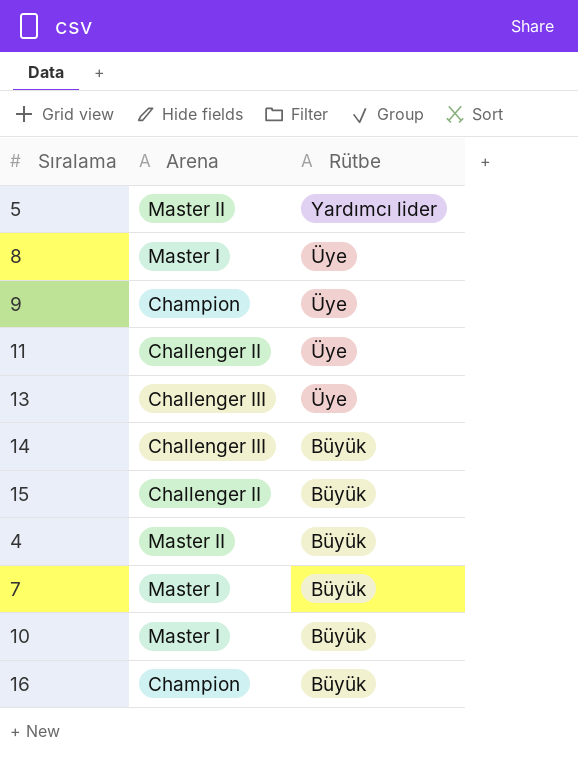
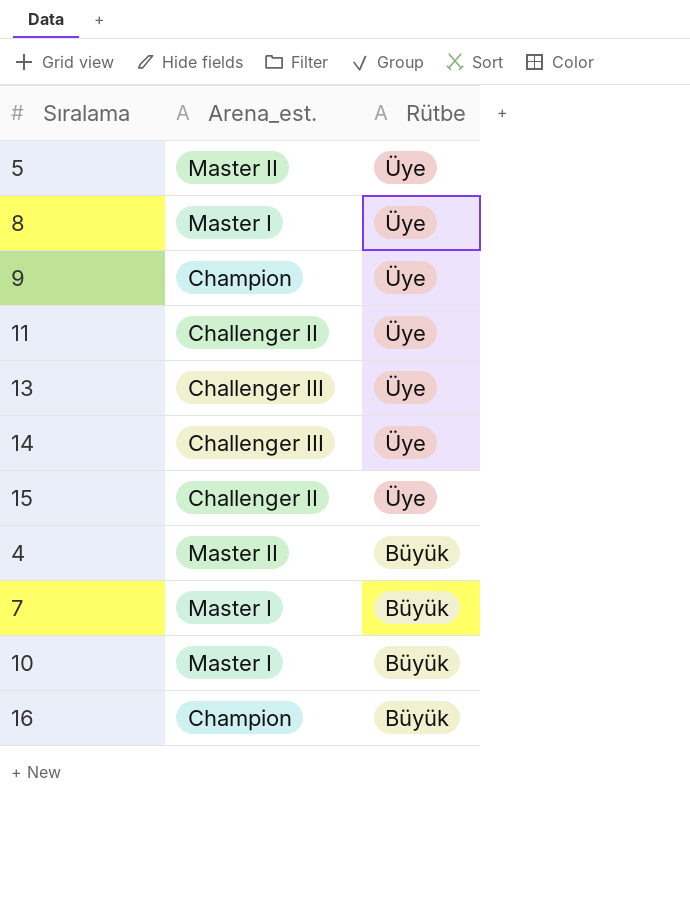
column name: Arena -> Arena_est.
5 | Rütbe: Yardımcı lider -> Üye
14 | Rütbe: Büyük -> Üye
15 | Rütbe: Büyük -> Üye

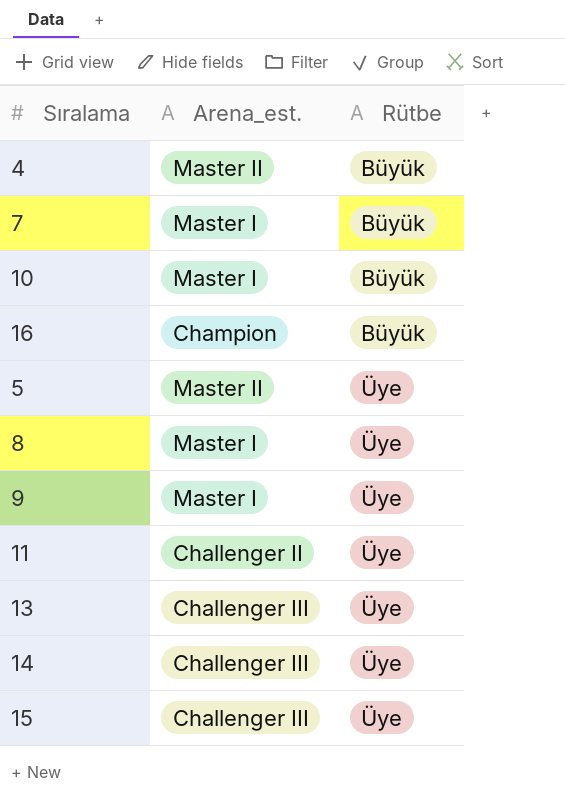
row order: Rütbe descending -> Rütbe ascending
9 | Arena_est.: Champion -> Master I
15 | Arena_est.: Challenger II -> Challenger III

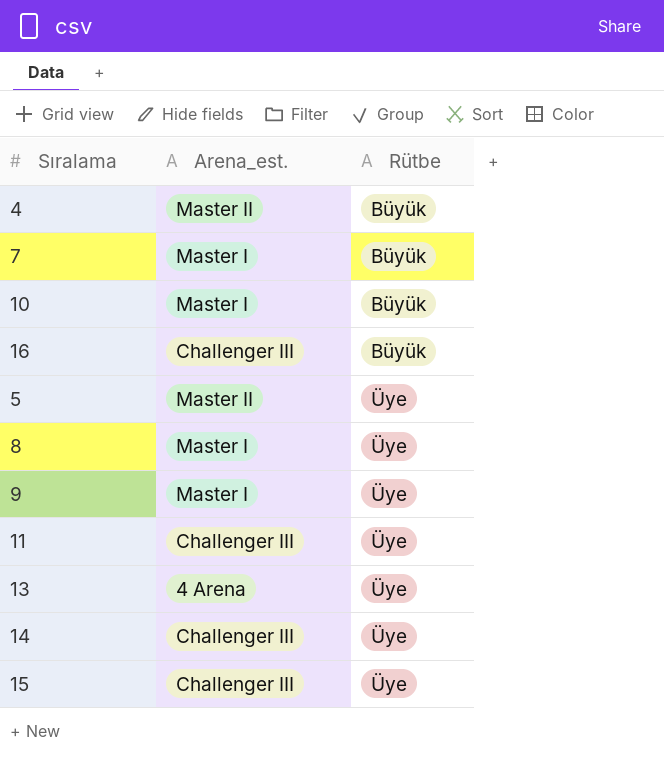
16 | Arena_est.: Champion -> Challenger III
11 | Arena_est.: Challenger II -> Challenger III
13 | Arena_est.: Challenger III -> 4 Arena

